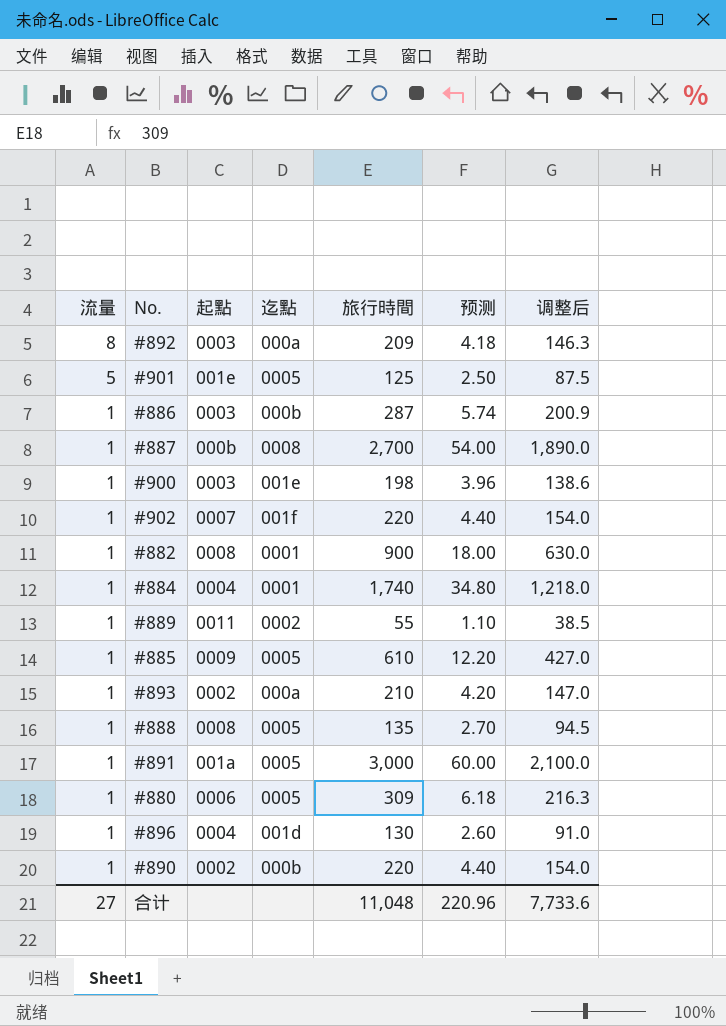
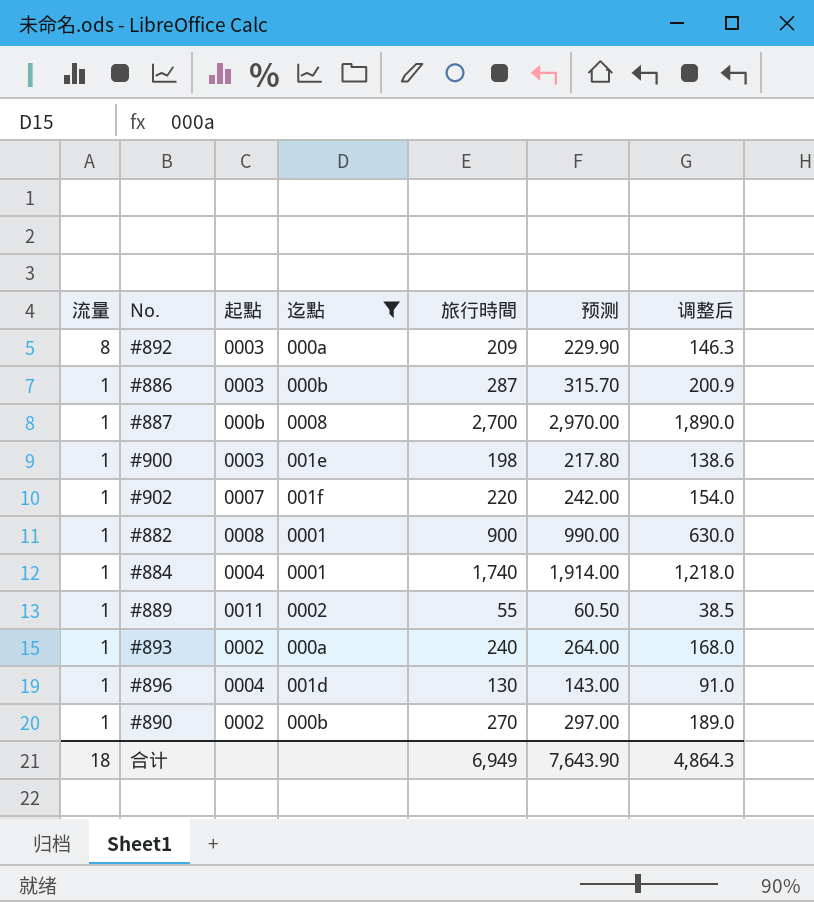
filter: none -> 迄點 != 0005
column 预测 | formula: [旅行時間] * 0.02 -> [旅行時間] * 1.1
#893 | 旅行時間: 210 -> 240
#893 | 调整后: 147.0 -> 168.0
#890 | 旅行時間: 220 -> 270
#890 | 调整后: 154.0 -> 189.0
合计 | 流量: 27 -> 18
合计 | 旅行時間: 11,048 -> 6,949
合计 | 预测: 220.96 -> 7,643.90
合计 | 调整后: 7,733.6 -> 4,864.3

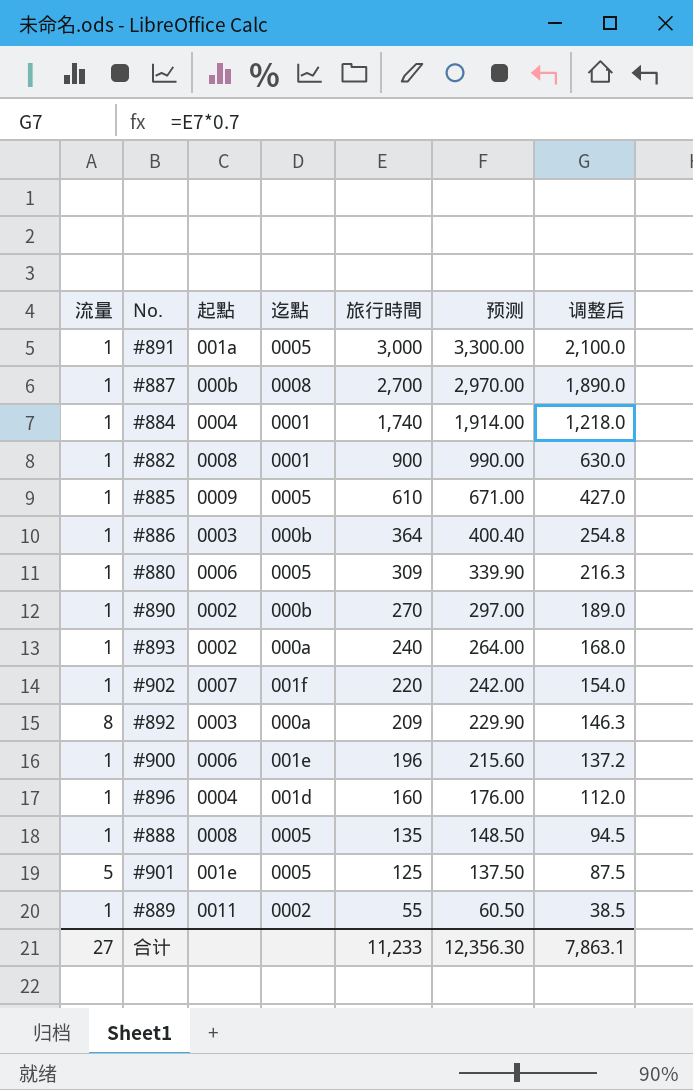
filter: 迄點 != 0005 -> none
row order: 流量 descending -> 旅行時間 descending
#886 | 旅行時間: 287 -> 364
#886 | 预测: 315.70 -> 400.40
#886 | 调整后: 200.9 -> 254.8
#900 | 起點: 0003 -> 0006
#900 | 旅行時間: 198 -> 196
#900 | 预测: 217.80 -> 215.60
#900 | 调整后: 138.6 -> 137.2
#896 | 旅行時間: 130 -> 160
#896 | 预测: 143.00 -> 176.00
#896 | 调整后: 91.0 -> 112.0
合计 | 流量: 18 -> 27
合计 | 旅行時間: 6,949 -> 11,233
合计 | 预测: 7,643.90 -> 12,356.30
合计 | 调整后: 4,864.3 -> 7,863.1

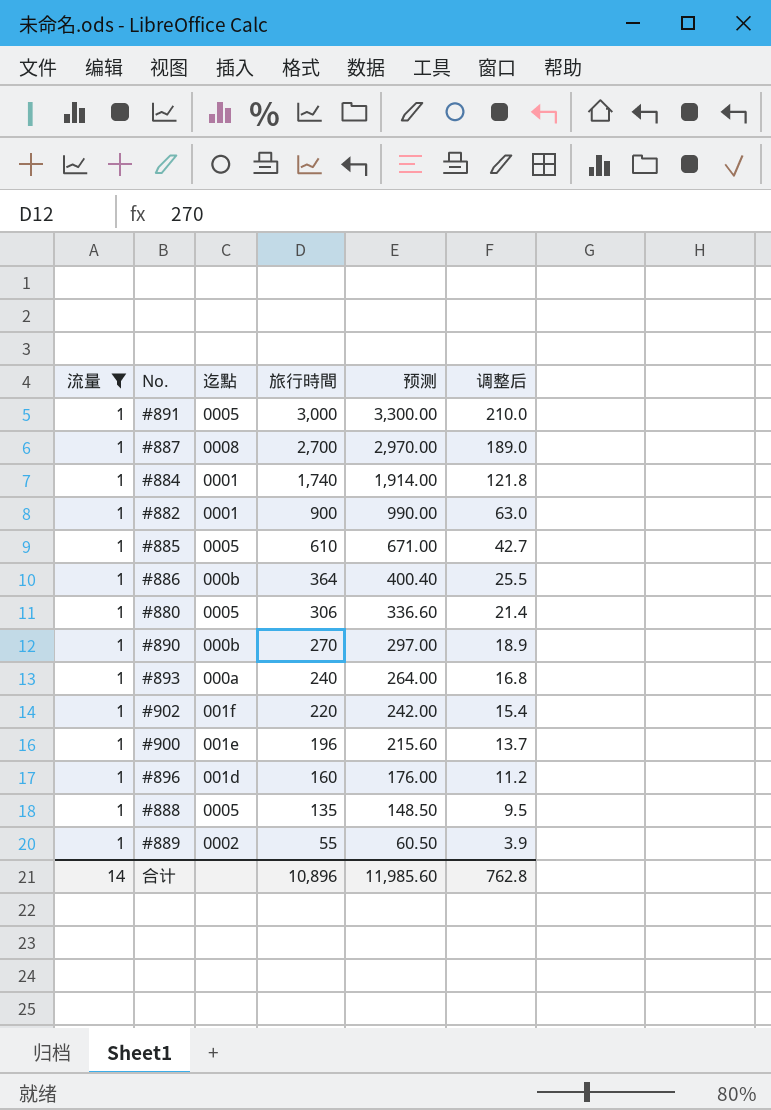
filter: none -> 流量 = 1
column 起點 | position: 3 -> none
column 调整后 | formula: [旅行時間] * 0.7 -> [旅行時間] * 0.07
#880 | 旅行時間: 309 -> 306
#880 | 预测: 339.90 -> 336.60
合计 | 流量: 27 -> 14
合计 | 旅行時間: 11,233 -> 10,896
合计 | 预测: 12,356.30 -> 11,985.60
合计 | 调整后: 7,863.1 -> 762.8

